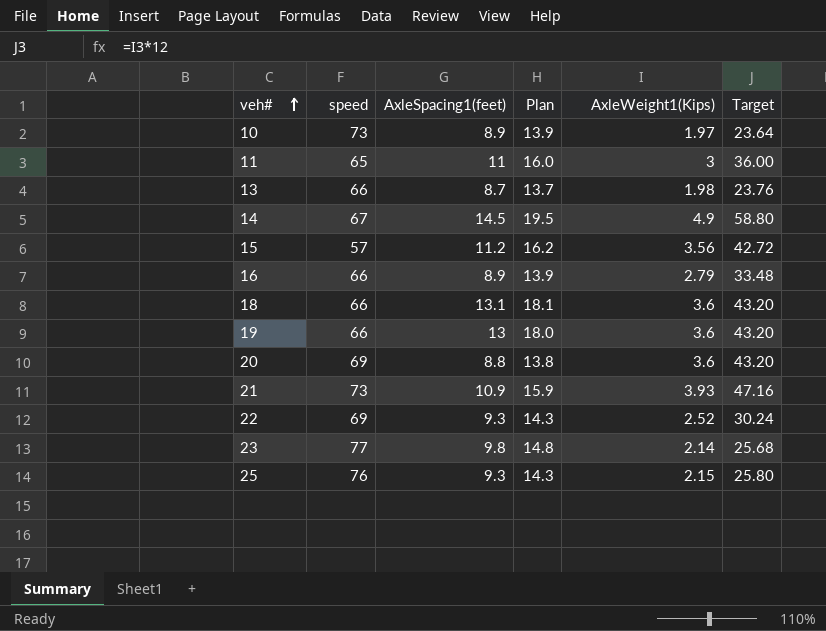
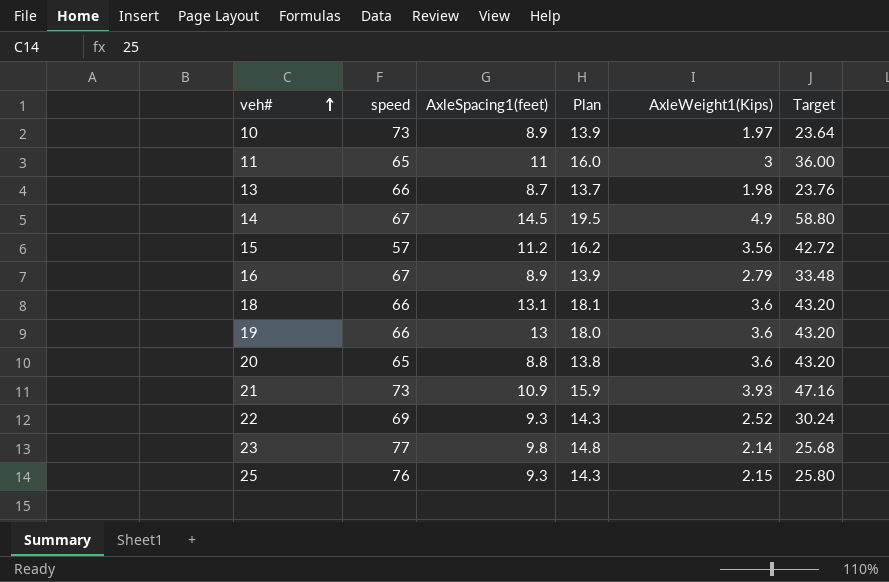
16 | speed: 66 -> 67
20 | speed: 69 -> 65

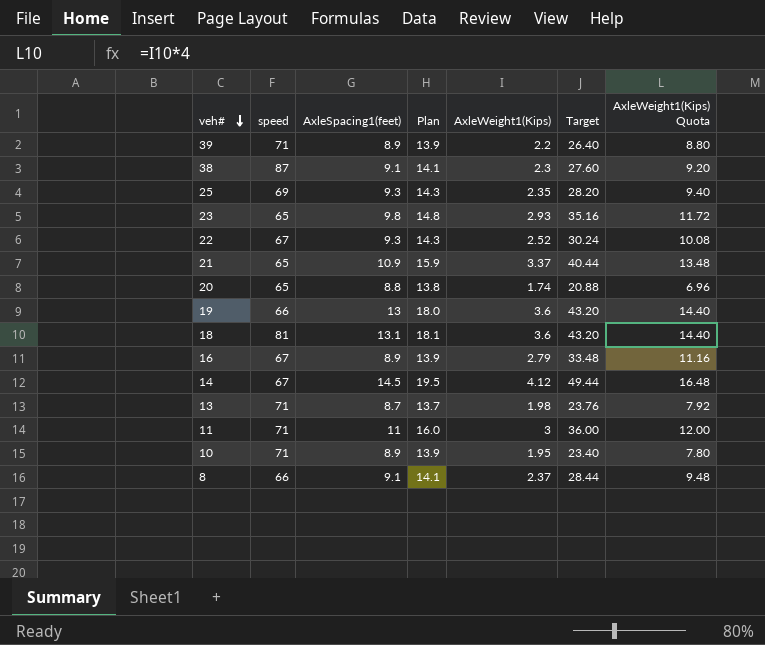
row order: veh# ascending -> veh# descending
column AxleWeight1(Kips) Quota | formula: none -> [AxleWeight1(Kips)] * 4
row 15: 57 | 11.2 | 16.2 | 3.56 | 42.72 -> none
row 39: none -> 71 | 8.9 | 13.9 | 2.2 | 26.40 | 8.80
row 38: none -> 87 | 9.1 | 14.1 | 2.3 | 27.60 | 9.20
25 | speed: 76 -> 69
25 | AxleWeight1(Kips): 2.15 -> 2.35
25 | Target: 25.80 -> 28.20
23 | speed: 77 -> 65
23 | AxleWeight1(Kips): 2.14 -> 2.93
23 | Target: 25.68 -> 35.16
22 | speed: 69 -> 67
21 | speed: 73 -> 65
21 | AxleWeight1(Kips): 3.93 -> 3.37
21 | Target: 47.16 -> 40.44
20 | AxleWeight1(Kips): 3.6 -> 1.74
20 | Target: 43.20 -> 20.88
18 | speed: 66 -> 81
14 | AxleWeight1(Kips): 4.9 -> 4.12
14 | Target: 58.80 -> 49.44
13 | speed: 66 -> 71
11 | speed: 65 -> 71
10 | speed: 73 -> 71
10 | AxleWeight1(Kips): 1.97 -> 1.95
10 | Target: 23.64 -> 23.40
row 8: none -> 66 | 9.1 | 14.1 | 2.37 | 28.44 | 9.48

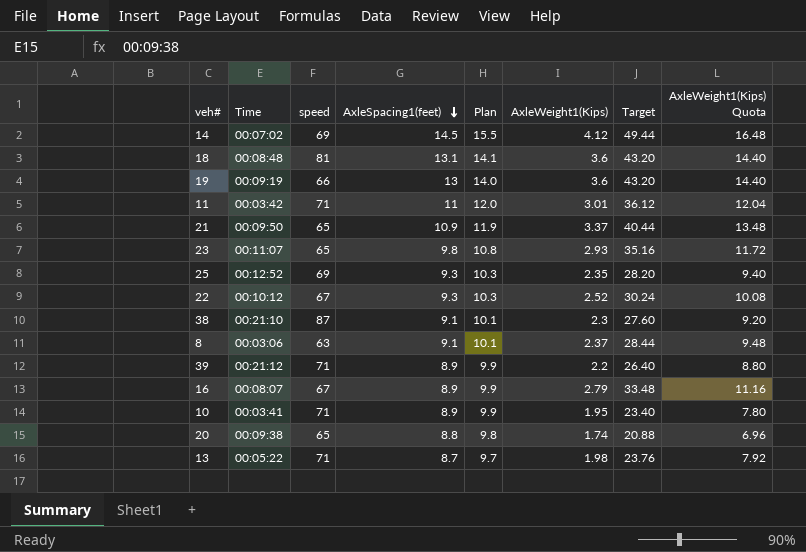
row order: veh# descending -> AxleSpacing1(feet) descending
column Time | position: none -> 2
column Plan | formula: [AxleSpacing1(feet)] + 5 -> [AxleSpacing1(feet)] + 1
14 | speed: 67 -> 69
11 | AxleWeight1(Kips): 3 -> 3.01
11 | Target: 36.00 -> 36.12
11 | AxleWeight1(Kips) Quota: 12.00 -> 12.04
8 | speed: 66 -> 63

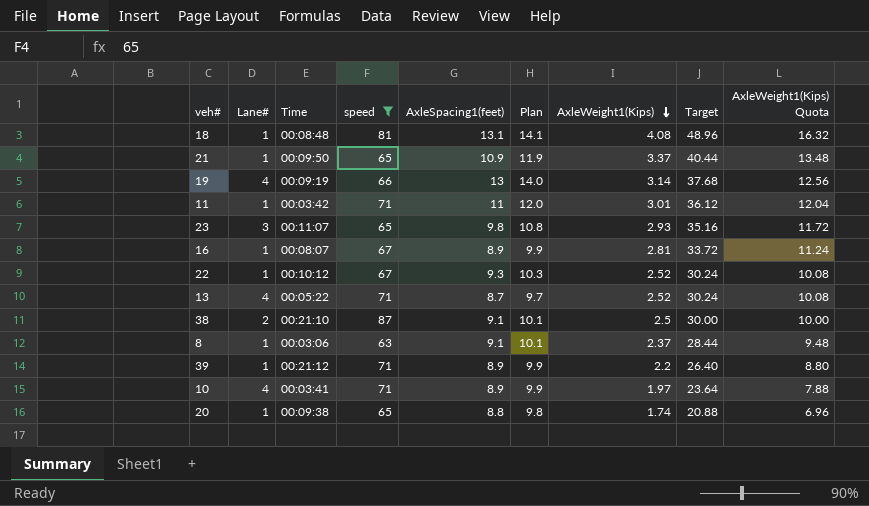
filter: none -> speed != 69
row order: AxleSpacing1(feet) descending -> AxleWeight1(Kips) descending
column Lane# | position: none -> 2
18 | AxleWeight1(Kips): 3.6 -> 4.08
18 | Target: 43.20 -> 48.96
18 | AxleWeight1(Kips) Quota: 14.40 -> 16.32
19 | AxleWeight1(Kips): 3.6 -> 3.14
19 | Target: 43.20 -> 37.68
19 | AxleWeight1(Kips) Quota: 14.40 -> 12.56
16 | AxleWeight1(Kips): 2.79 -> 2.81
16 | Target: 33.48 -> 33.72
16 | AxleWeight1(Kips) Quota: 11.16 -> 11.24
13 | AxleWeight1(Kips): 1.98 -> 2.52
13 | Target: 23.76 -> 30.24
13 | AxleWeight1(Kips) Quota: 7.92 -> 10.08
38 | AxleWeight1(Kips): 2.3 -> 2.5
38 | Target: 27.60 -> 30.00
38 | AxleWeight1(Kips) Quota: 9.20 -> 10.00
10 | AxleWeight1(Kips): 1.95 -> 1.97
10 | Target: 23.40 -> 23.64
10 | AxleWeight1(Kips) Quota: 7.80 -> 7.88

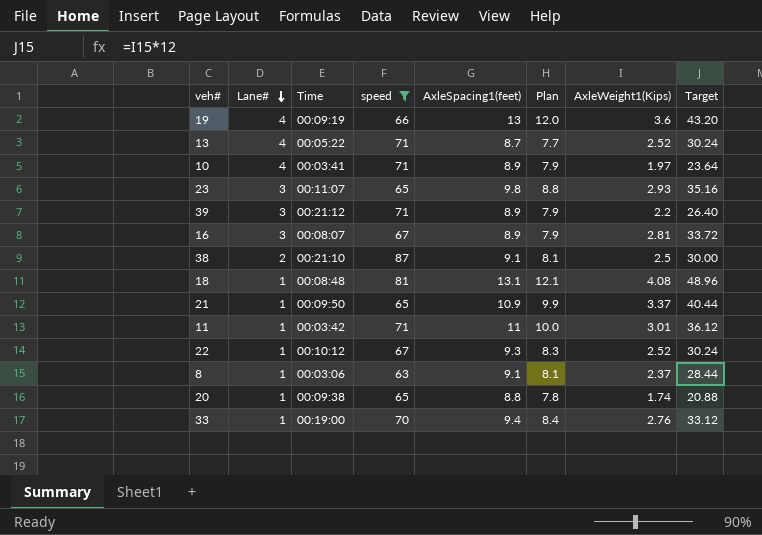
row order: AxleWeight1(Kips) descending -> Lane# descending
column AxleWeight1(Kips) Quota | formula: [AxleWeight1(Kips)] * 4 -> none
column Plan | formula: [AxleSpacing1(feet)] + 1 -> [AxleSpacing1(feet)] - 1
19 | AxleWeight1(Kips): 3.14 -> 3.6
19 | Target: 37.68 -> 43.20
39 | Lane#: 1 -> 3
16 | Lane#: 1 -> 3
row 33: none -> 1 | 00:19:00 | 70 | 9.4 | 8.4 | 2.76 | 33.12

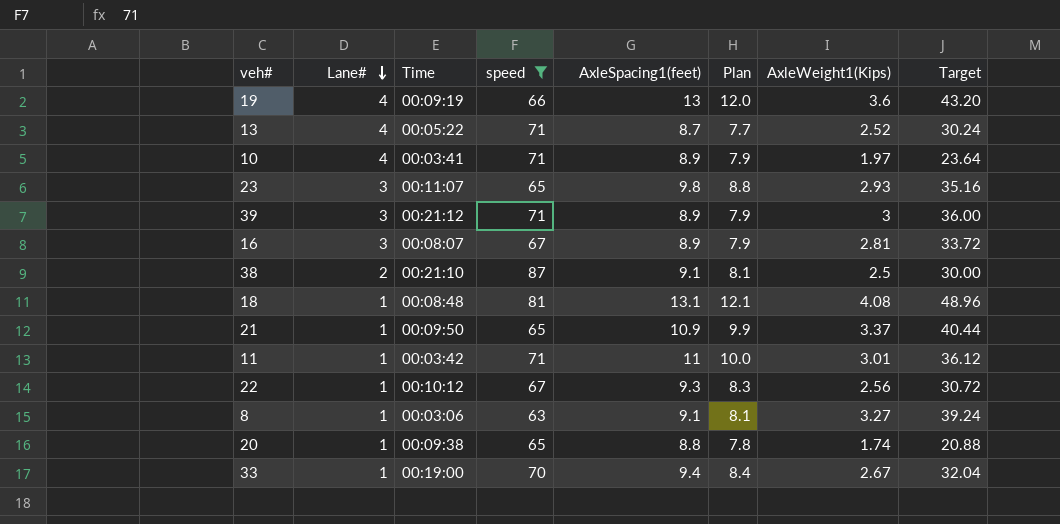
39 | AxleWeight1(Kips): 2.2 -> 3
39 | Target: 26.40 -> 36.00
22 | AxleWeight1(Kips): 2.52 -> 2.56
22 | Target: 30.24 -> 30.72
8 | AxleWeight1(Kips): 2.37 -> 3.27
8 | Target: 28.44 -> 39.24
33 | AxleWeight1(Kips): 2.76 -> 2.67
33 | Target: 33.12 -> 32.04

